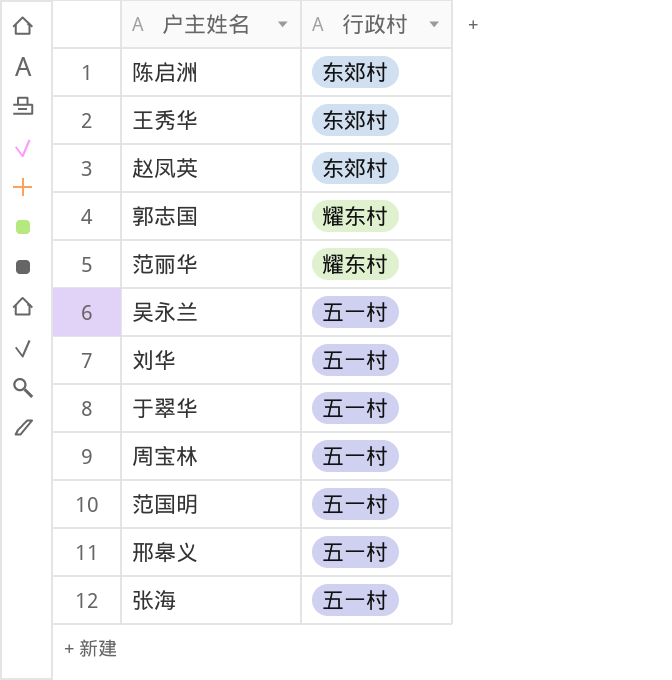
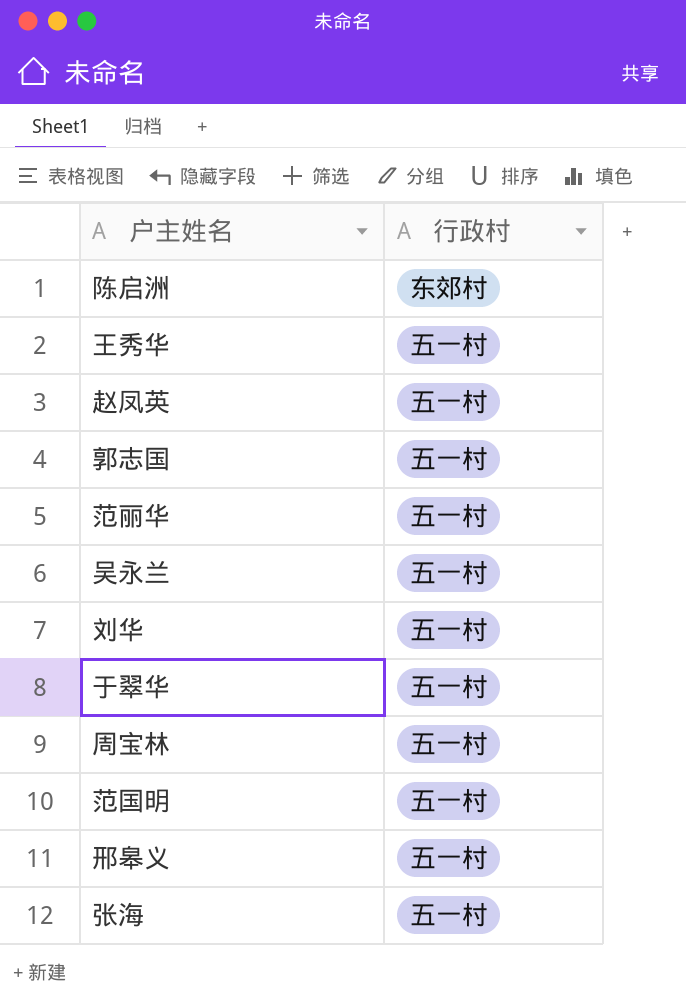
王秀华 | 行政村: 东郊村 -> 五一村
赵凤英 | 行政村: 东郊村 -> 五一村
郭志国 | 行政村: 耀东村 -> 五一村
范丽华 | 行政村: 耀东村 -> 五一村

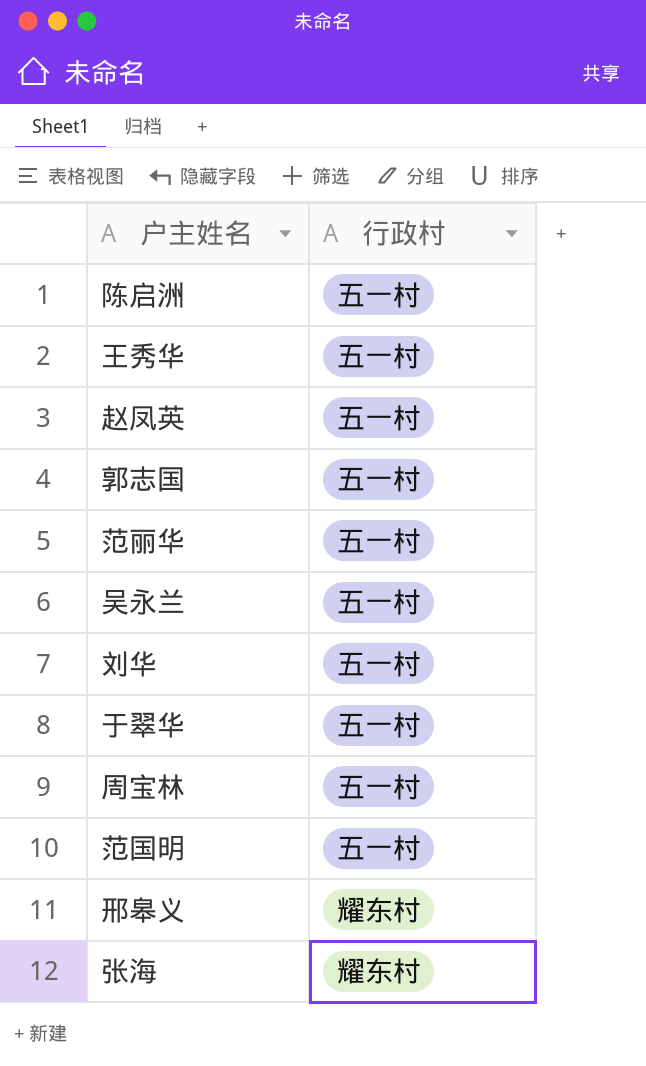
陈启洲 | 行政村: 东郊村 -> 五一村
邢皋义 | 行政村: 五一村 -> 耀东村
张海 | 行政村: 五一村 -> 耀东村

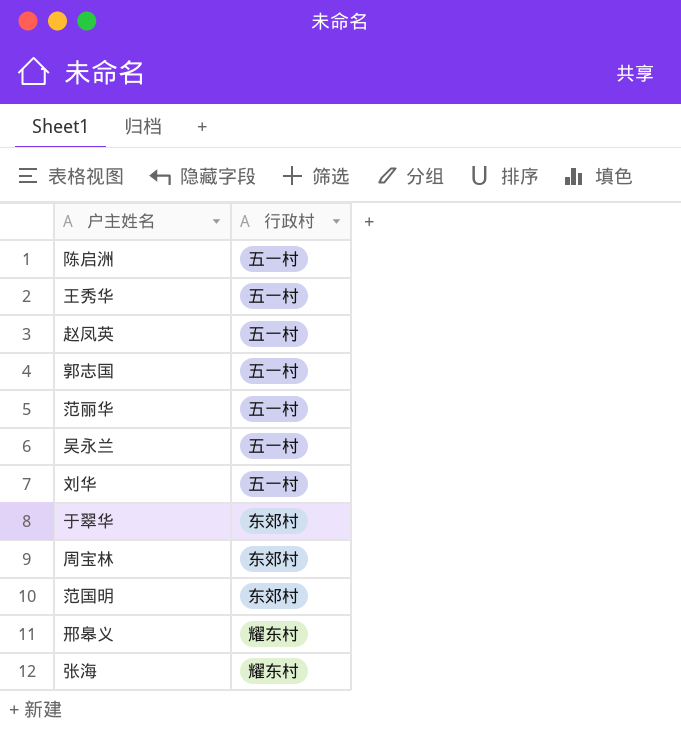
于翠华 | 行政村: 五一村 -> 东郊村
周宝林 | 行政村: 五一村 -> 东郊村
范国明 | 行政村: 五一村 -> 东郊村

